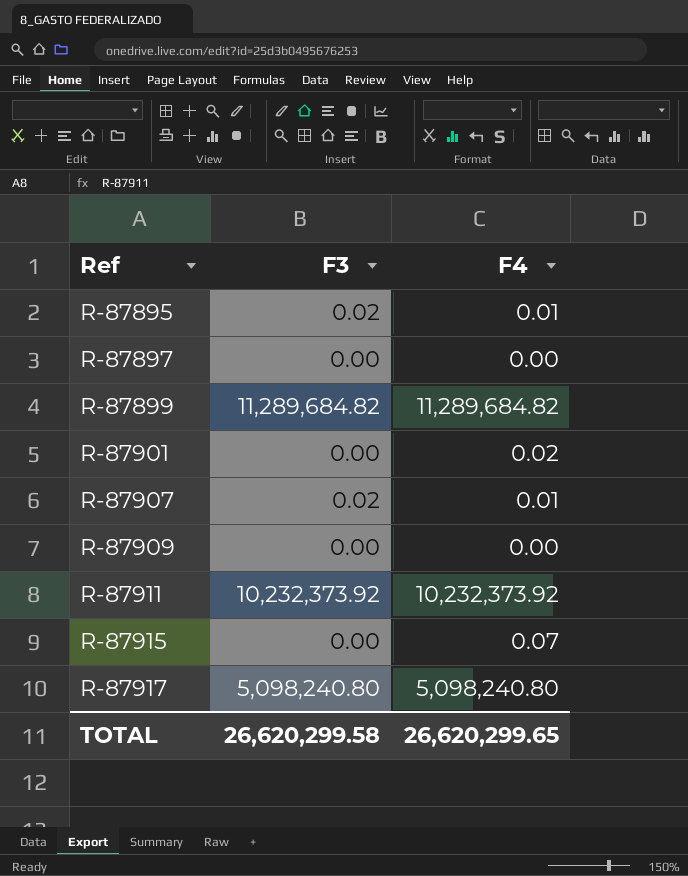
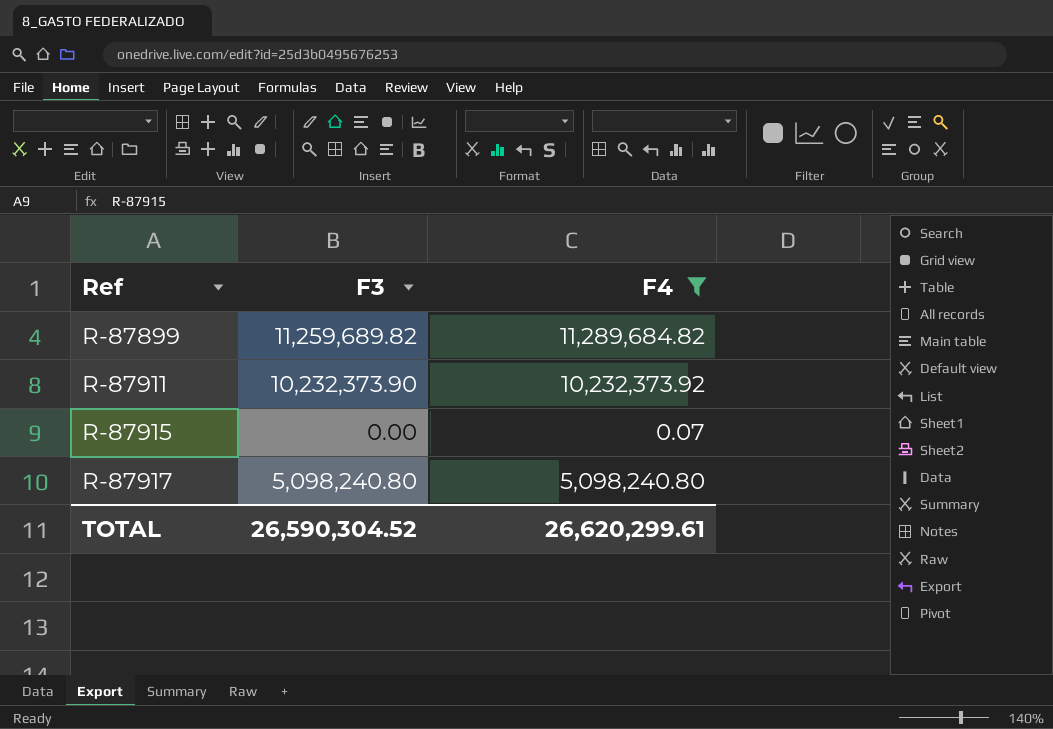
filter: none -> F4 >= 0.07
R-87899 | F3: 11,289,684.82 -> 11,259,689.82
R-87911 | F3: 10,232,373.92 -> 10,232,373.90
TOTAL | F3: 26,620,299.58 -> 26,590,304.52
TOTAL | F4: 26,620,299.65 -> 26,620,299.61

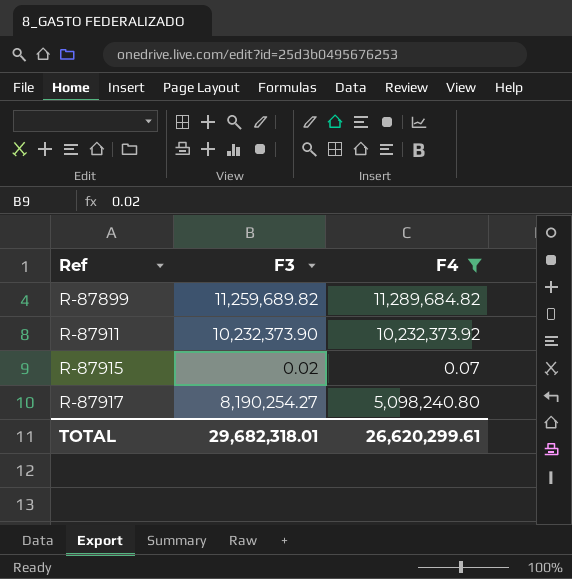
R-87915 | F3: 0.00 -> 0.02
R-87917 | F3: 5,098,240.80 -> 8,190,254.27
TOTAL | F3: 26,590,304.52 -> 29,682,318.01

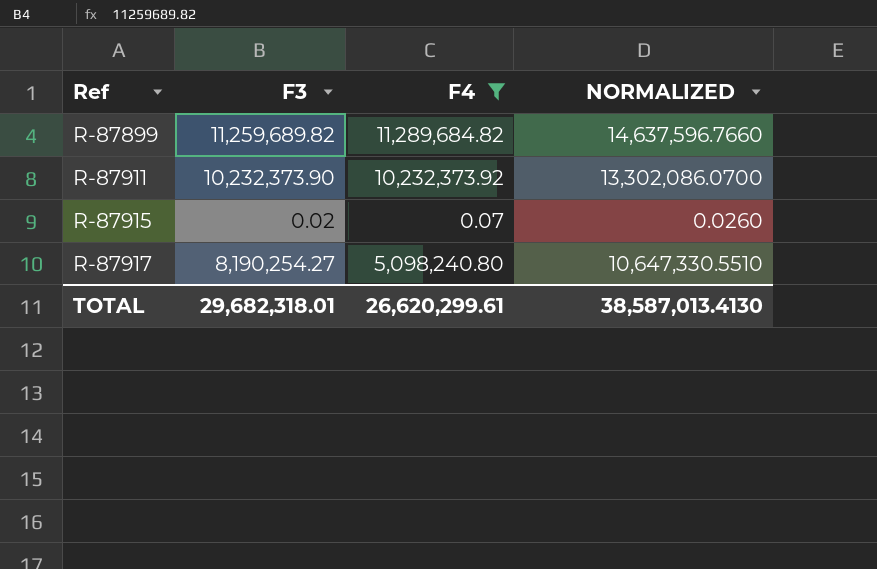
column NORMALIZED | formula: none -> [F3] * 1.3

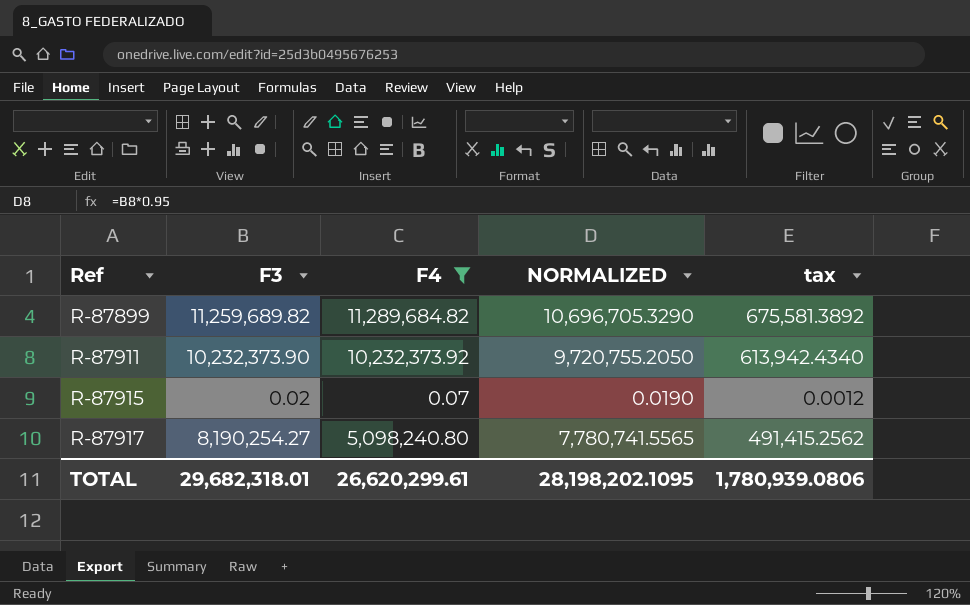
column NORMALIZED | formula: [F3] * 1.3 -> [F3] * 0.95
column tax | formula: none -> [F3] * 0.06
TOTAL | NORMALIZED: 38,587,013.4130 -> 28,198,202.1095

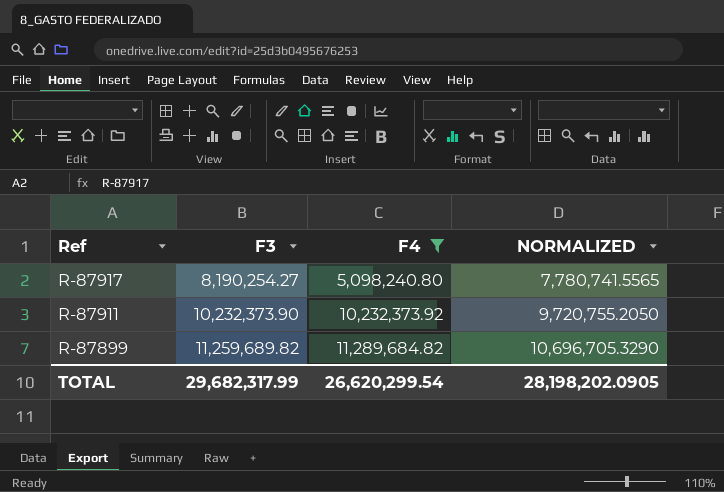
row order: Ref ascending -> Ref descending
column tax | formula: [F3] * 0.06 -> none
row R-87915: 0.02 | 0.07 | 0.0190 | 0.0012 -> none
TOTAL | F3: 29,682,318.01 -> 29,682,317.99
TOTAL | F4: 26,620,299.61 -> 26,620,299.54
TOTAL | NORMALIZED: 28,198,202.1095 -> 28,198,202.0905

